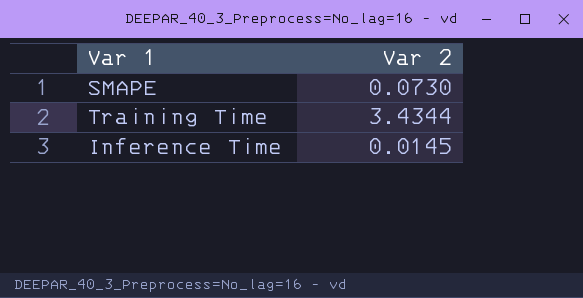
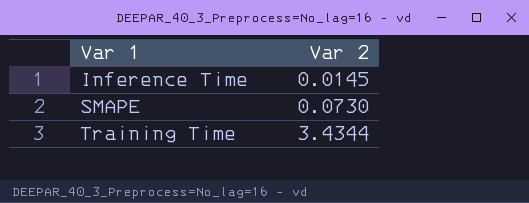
row order: none -> Var 1 ascending

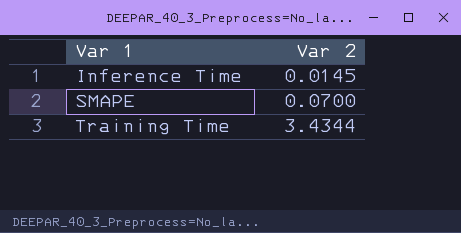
SMAPE | Var 2: 0.0730 -> 0.0700

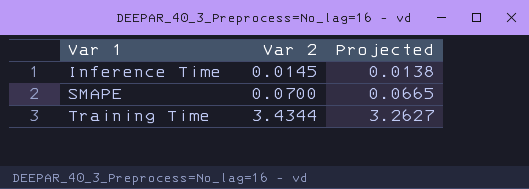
column Projected | formula: none -> [Var 2] * 0.95

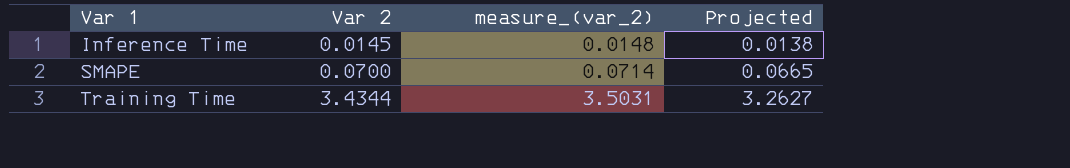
column measure_(var_2) | formula: none -> [Var 2] * 1.02

